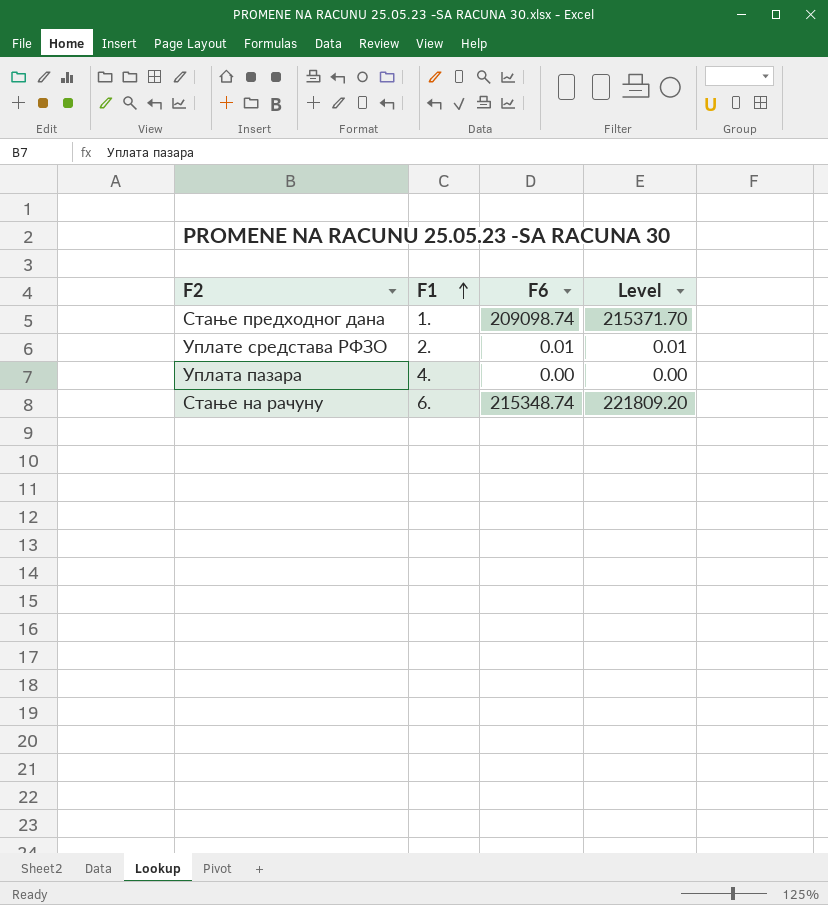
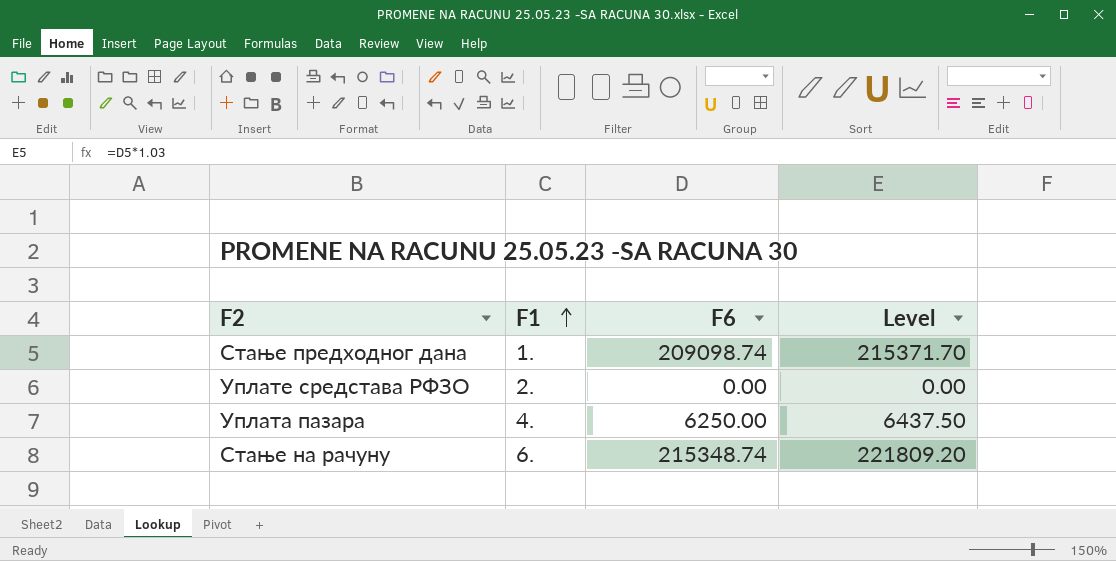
Уплате средстава РФЗО | F6: 0.01 -> 0.00
Уплате средстава РФЗО | Level: 0.01 -> 0.00
Уплата пазара | F6: 0.00 -> 6250.00
Уплата пазара | Level: 0.00 -> 6437.50

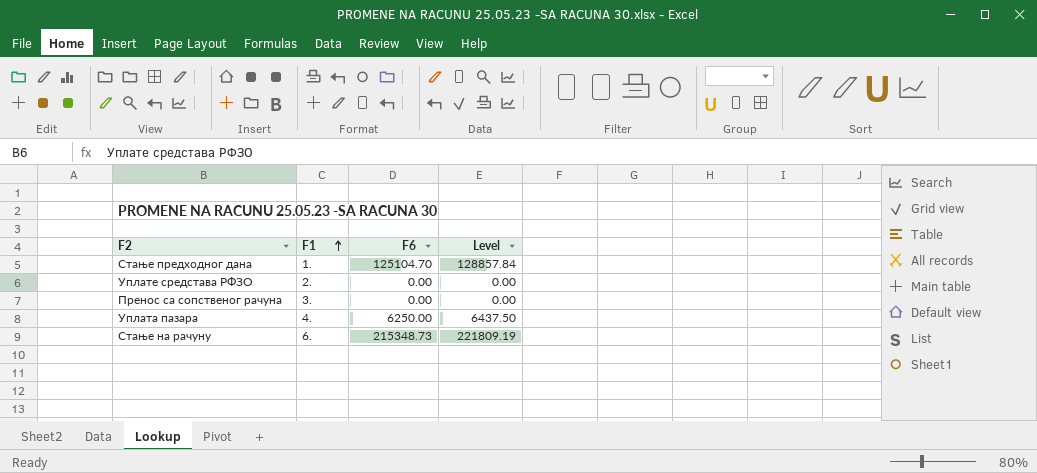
Стање предходног дана | F6: 209098.74 -> 125104.70
Стање предходног дана | Level: 215371.70 -> 128857.84
row Пренос са сопственог рачуна: none -> 3. | 0.00 | 0.00
Стање на рачуну | F6: 215348.74 -> 215348.73
Стање на рачуну | Level: 221809.20 -> 221809.19

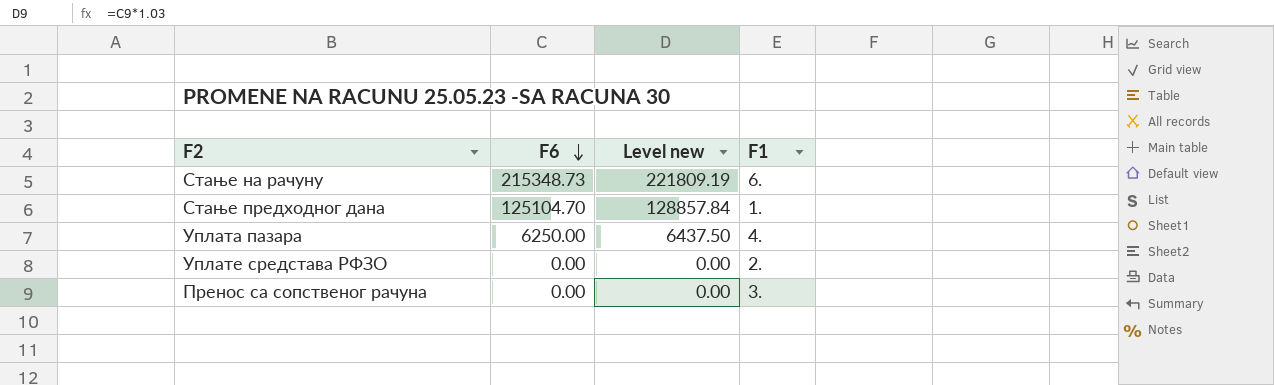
row order: F1 ascending -> F6 descending
column name: Level -> Level new
column F1 | position: 2 -> 4

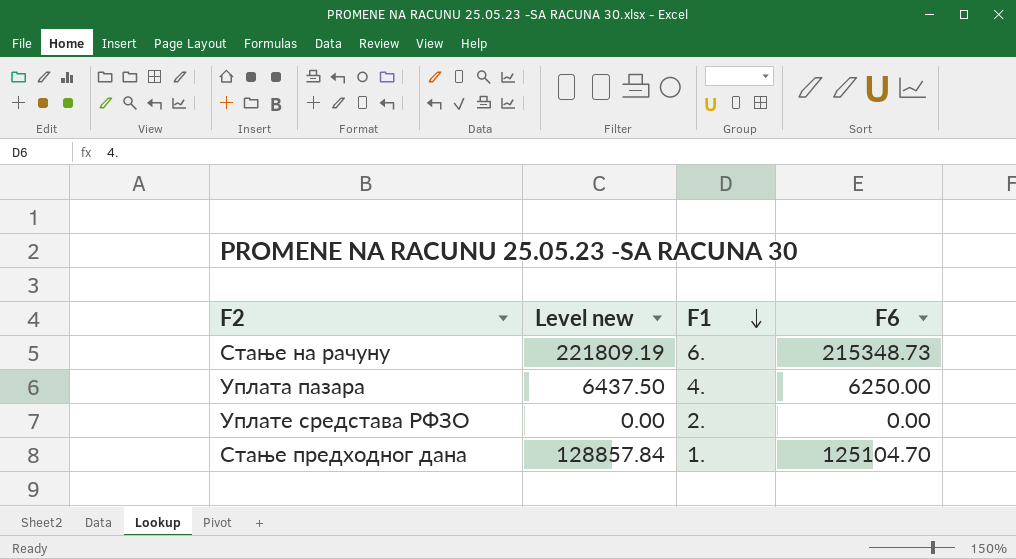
row order: F6 descending -> F1 descending
column F6 | position: 2 -> 4
row Пренос са сопственог рачуна: 0.00 | 0.00 | 3. -> none

